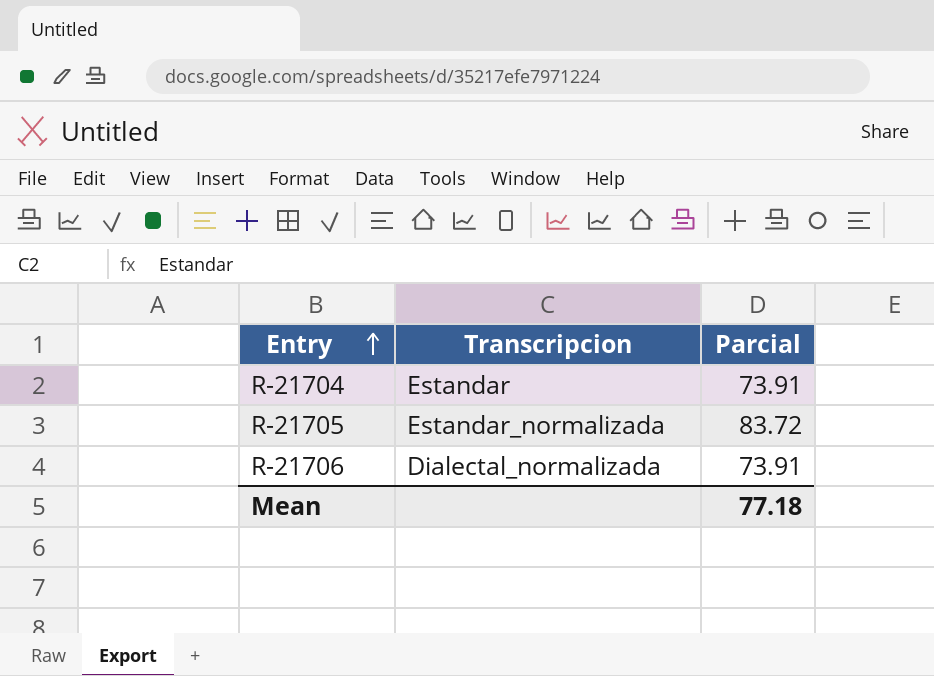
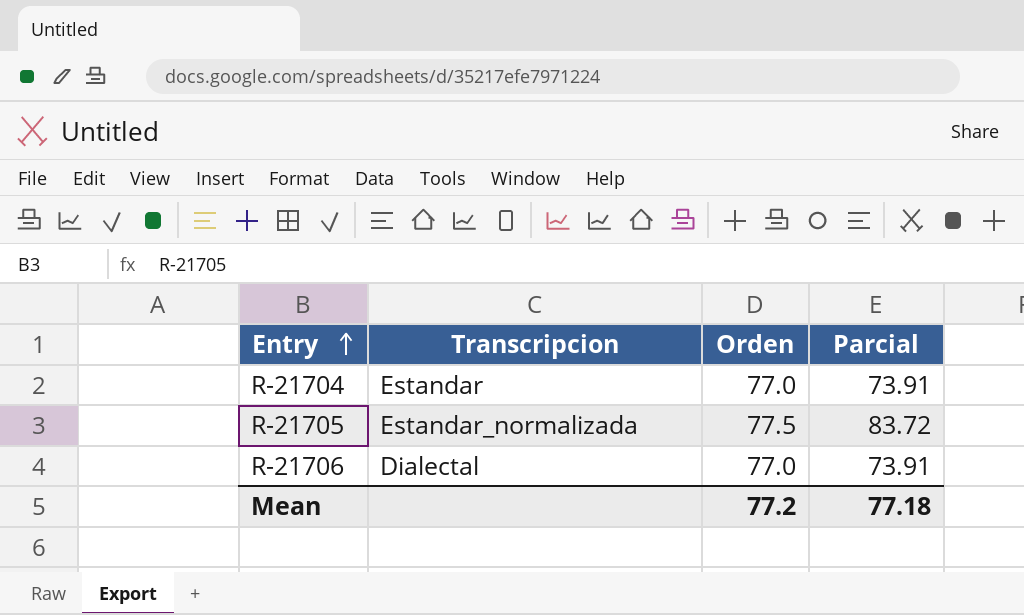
column Orden | position: none -> 3
R-21706 | Transcripcion: Dialectal_normalizada -> Dialectal

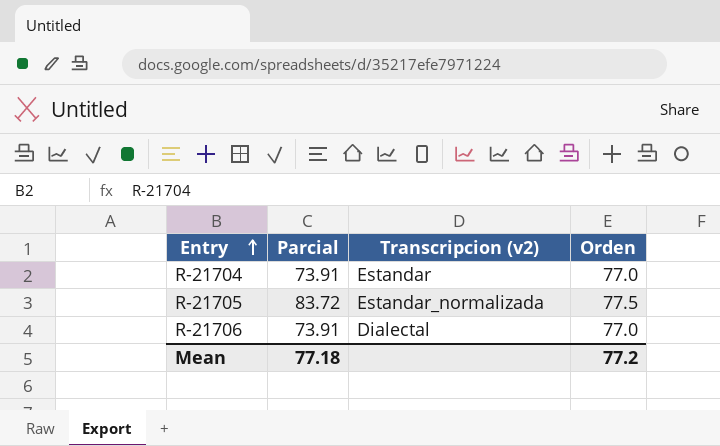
column Parcial | position: 4 -> 2
column name: Transcripcion -> Transcripcion (v2)

